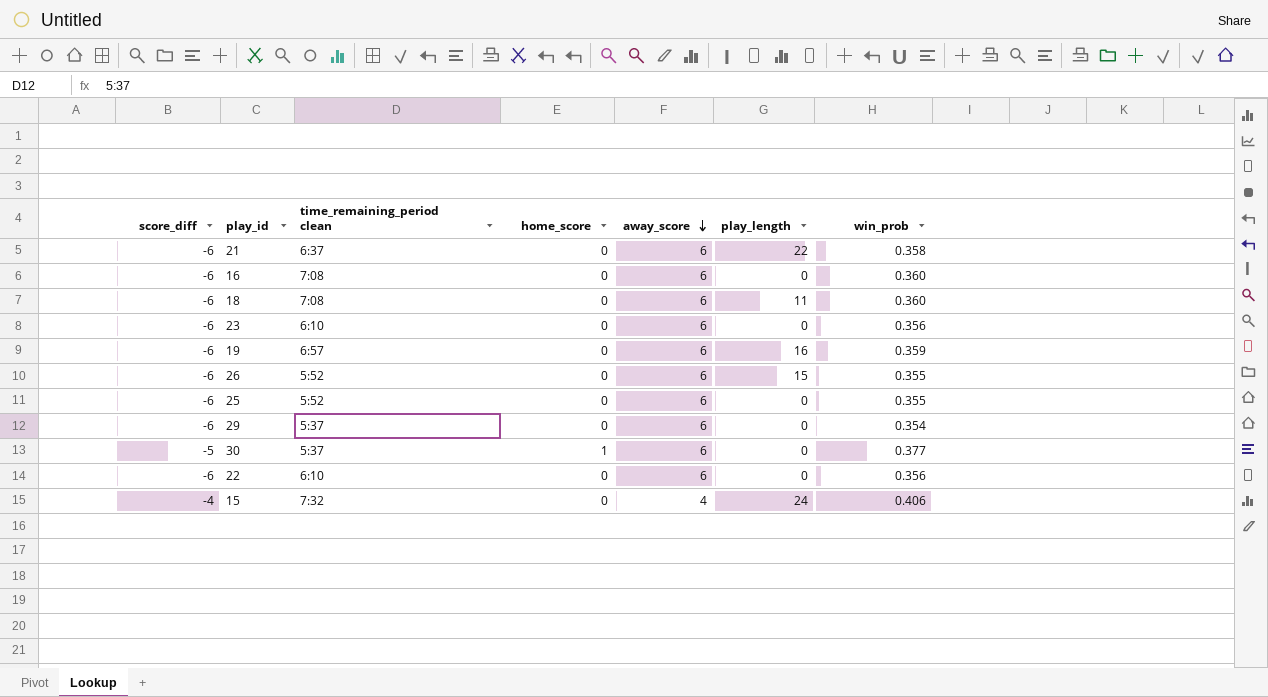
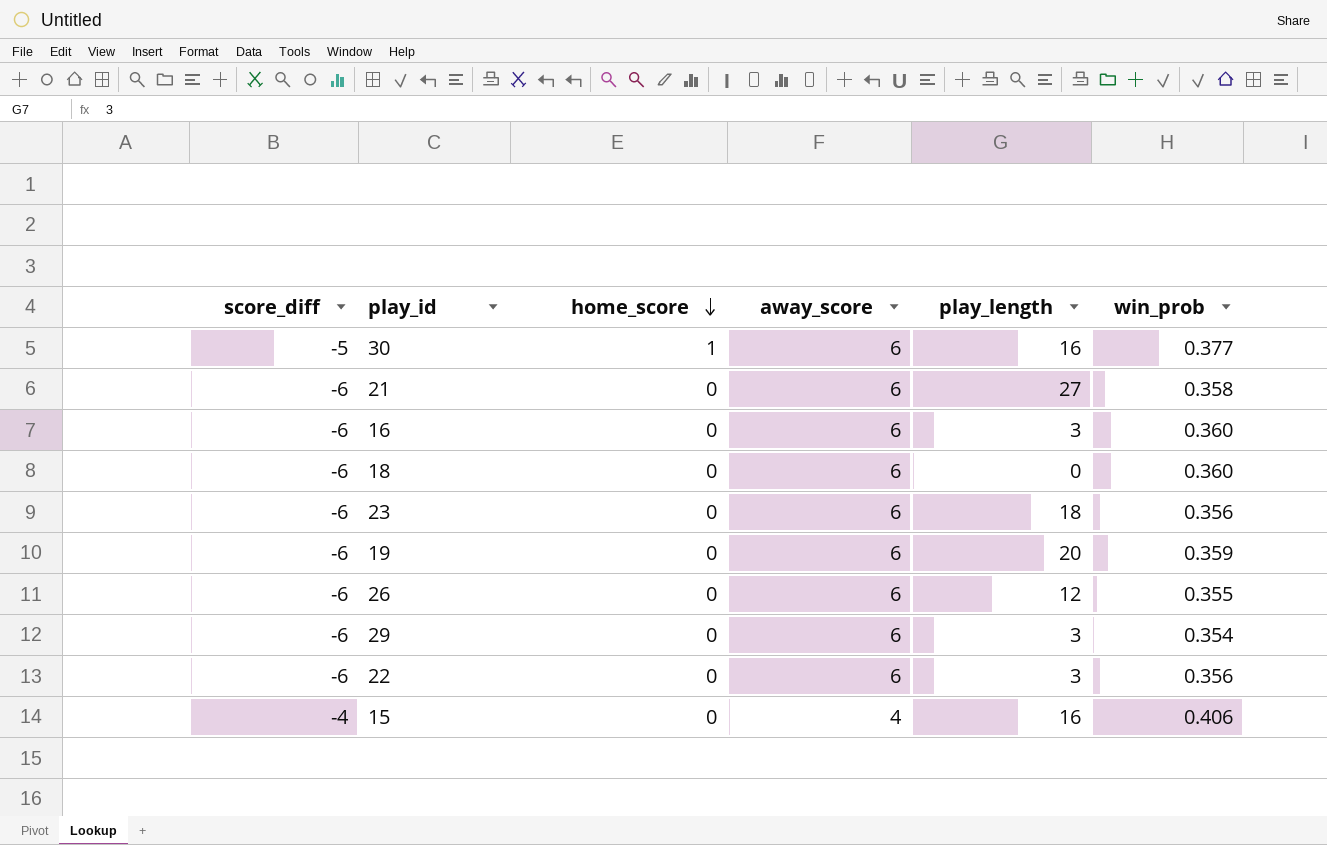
row order: away_score descending -> home_score descending
column time_remaining_period clean | position: 3 -> none
row 25: -6 | 5:52 | 0 | 6 | 0 | 0.355 -> none
30 | play_length: 0 -> 16
21 | play_length: 22 -> 27
16 | play_length: 0 -> 3
18 | play_length: 11 -> 0
23 | play_length: 0 -> 18
19 | play_length: 16 -> 20
26 | play_length: 15 -> 12
29 | play_length: 0 -> 3
22 | play_length: 0 -> 3
15 | play_length: 24 -> 16

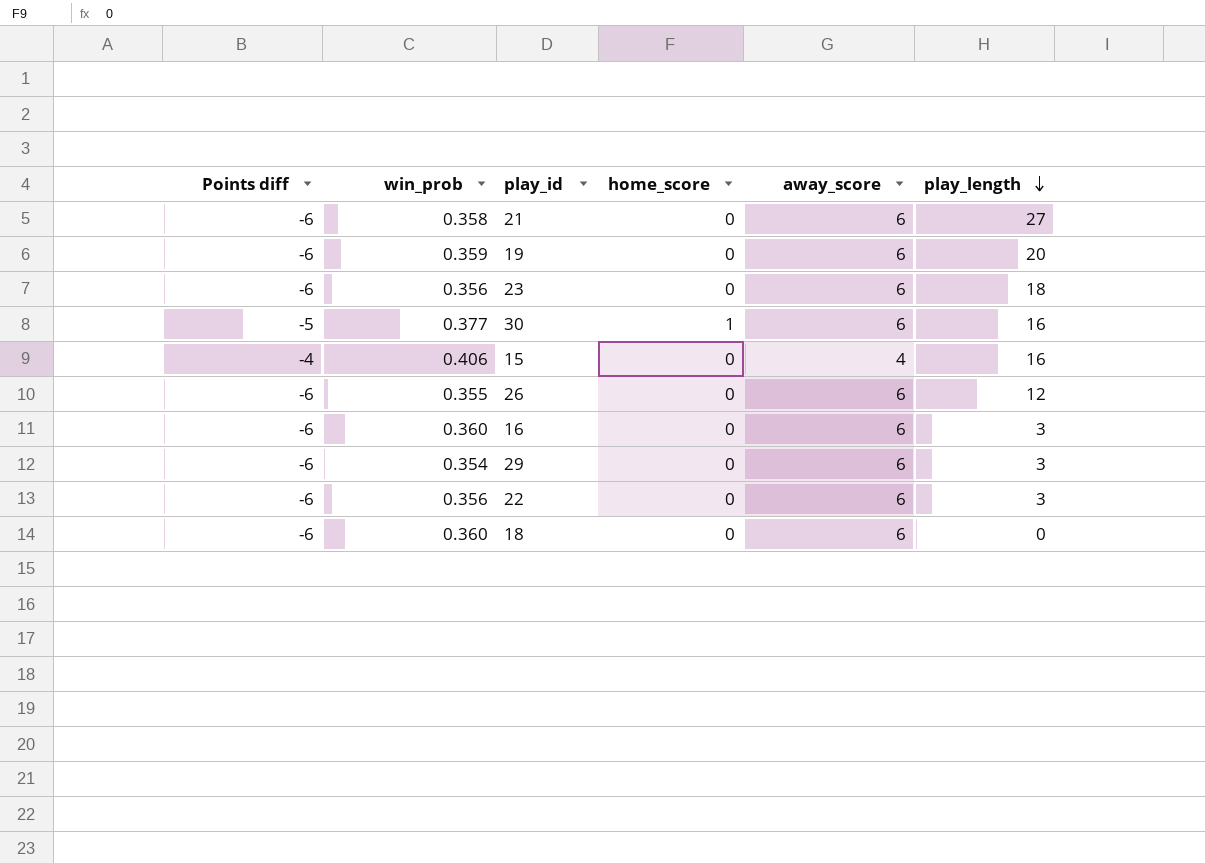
row order: home_score descending -> play_length descending
column name: score_diff -> Points diff
column win_prob | position: 6 -> 2

